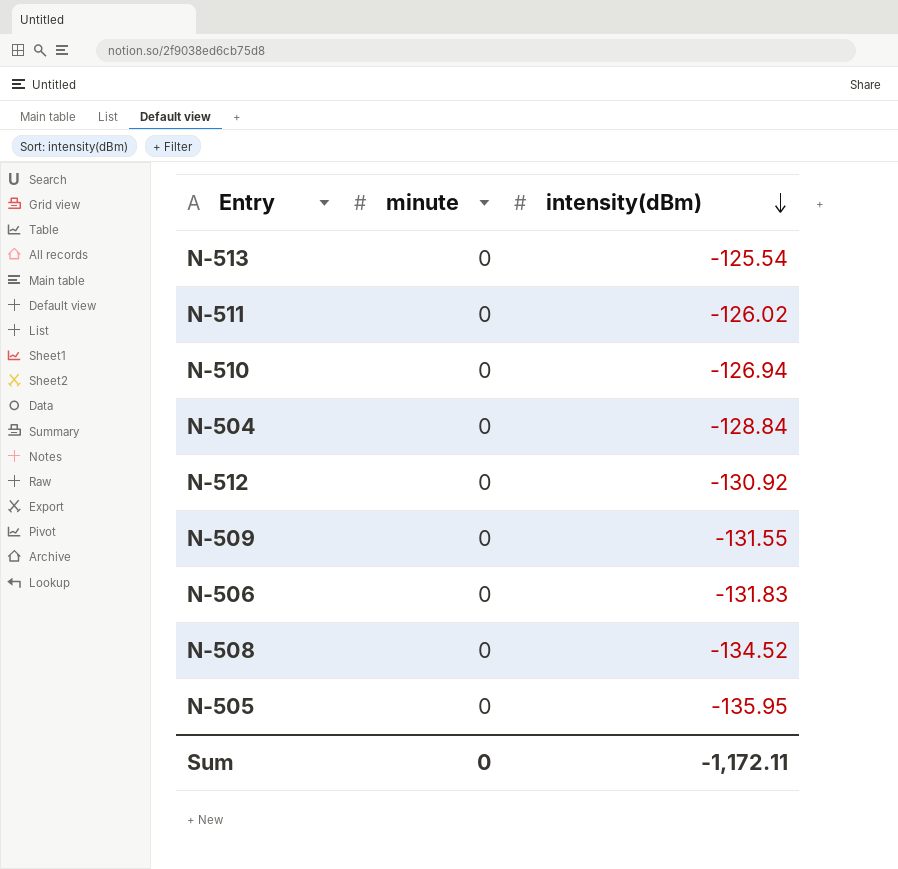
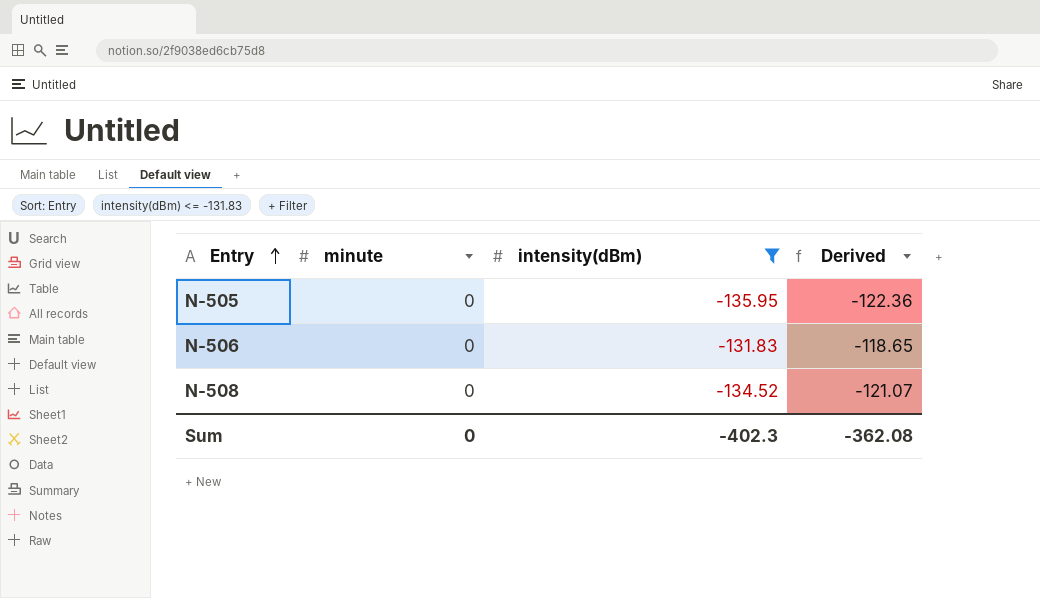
filter: none -> intensity(dBm) <= -131.83
row order: intensity(dBm) descending -> Entry ascending
column Derived | formula: none -> [intensity(dBm)] * 0.9
Sum | intensity(dBm): -1,172.11 -> -402.3

